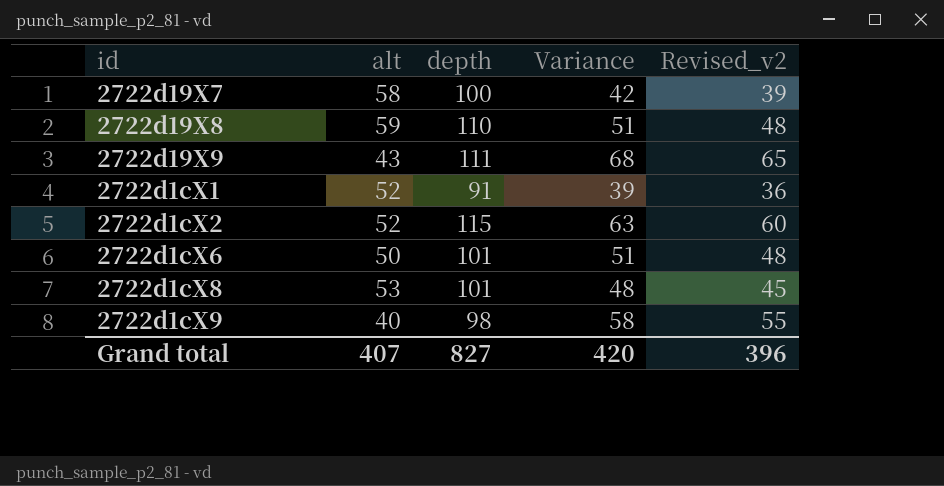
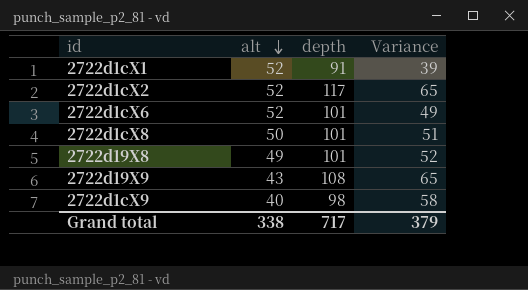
row order: none -> alt descending
column Revised_v2 | formula: [Variance] - 3 -> none
row 2722d19X7: 58 | 100 | 42 | 39 -> none
2722d1cX2 | depth: 115 -> 117
2722d1cX2 | Variance: 63 -> 65
2722d1cX6 | alt: 50 -> 52
2722d1cX6 | Variance: 51 -> 49
2722d1cX8 | alt: 53 -> 50
2722d1cX8 | Variance: 48 -> 51
2722d19X8 | alt: 59 -> 49
2722d19X8 | depth: 110 -> 101
2722d19X8 | Variance: 51 -> 52
2722d19X9 | depth: 111 -> 108
2722d19X9 | Variance: 68 -> 65
Grand total | alt: 407 -> 338
Grand total | depth: 827 -> 717
Grand total | Variance: 420 -> 379

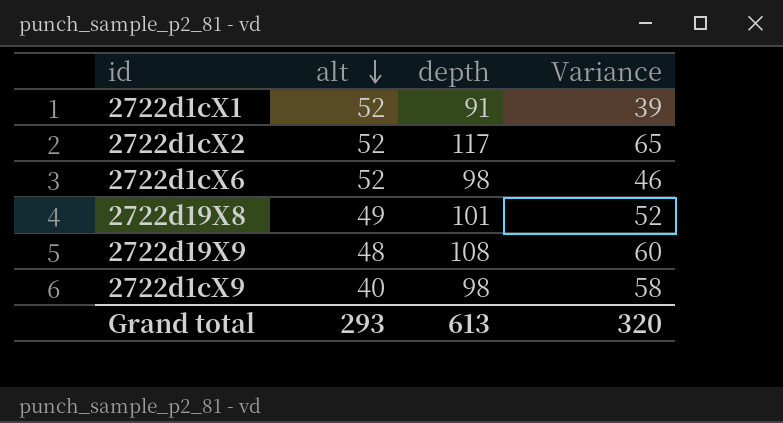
row 2722d1cX8: 50 | 101 | 51 -> none
2722d1cX6 | depth: 101 -> 98
2722d1cX6 | Variance: 49 -> 46
2722d19X9 | alt: 43 -> 48
2722d19X9 | Variance: 65 -> 60
Grand total | alt: 338 -> 293
Grand total | depth: 717 -> 613
Grand total | Variance: 379 -> 320

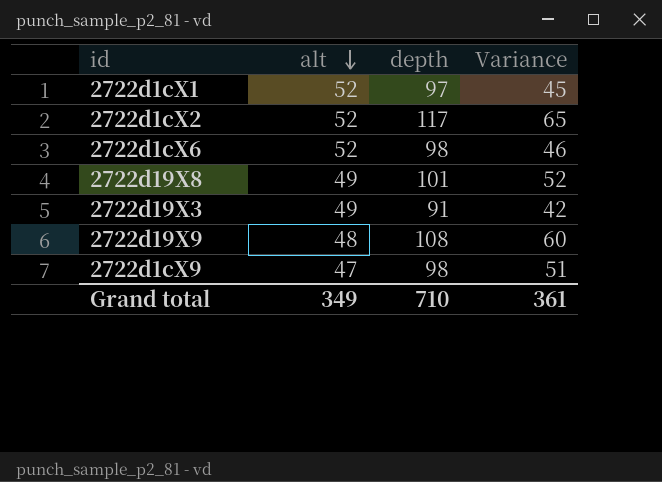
2722d1cX1 | depth: 91 -> 97
2722d1cX1 | Variance: 39 -> 45
row 2722d19X3: none -> 49 | 91 | 42
2722d1cX9 | alt: 40 -> 47
2722d1cX9 | Variance: 58 -> 51
Grand total | alt: 293 -> 349
Grand total | depth: 613 -> 710
Grand total | Variance: 320 -> 361

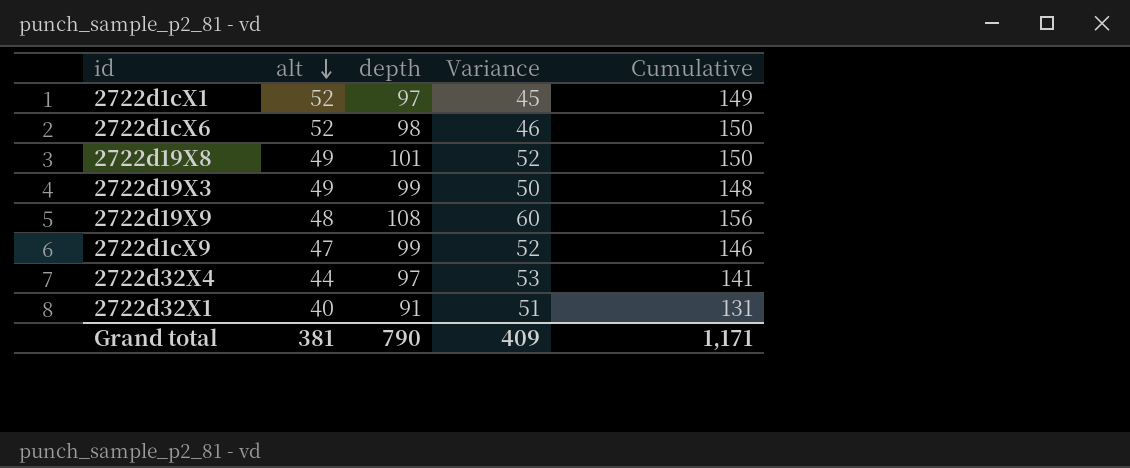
column Cumulative | formula: none -> [alt] + [depth]
row 2722d1cX2: 52 | 117 | 65 -> none
2722d19X3 | depth: 91 -> 99
2722d19X3 | Variance: 42 -> 50
2722d1cX9 | depth: 98 -> 99
2722d1cX9 | Variance: 51 -> 52
row 2722d32X4: none -> 44 | 97 | 53 | 141
row 2722d32X1: none -> 40 | 91 | 51 | 131
Grand total | alt: 349 -> 381
Grand total | depth: 710 -> 790
Grand total | Variance: 361 -> 409

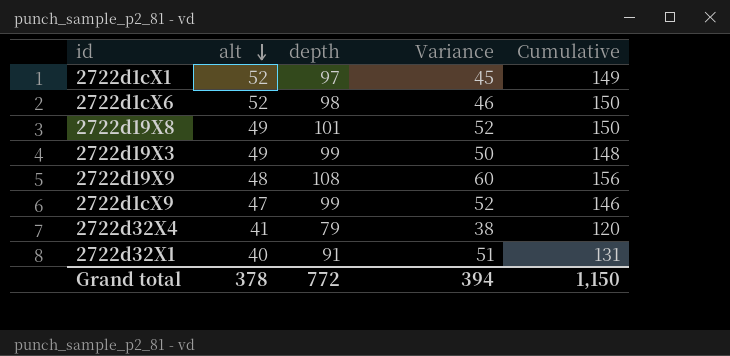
2722d32X4 | alt: 44 -> 41
2722d32X4 | depth: 97 -> 79
2722d32X4 | Variance: 53 -> 38
2722d32X4 | Cumulative: 141 -> 120
Grand total | alt: 381 -> 378
Grand total | depth: 790 -> 772
Grand total | Variance: 409 -> 394
Grand total | Cumulative: 1,171 -> 1,150

